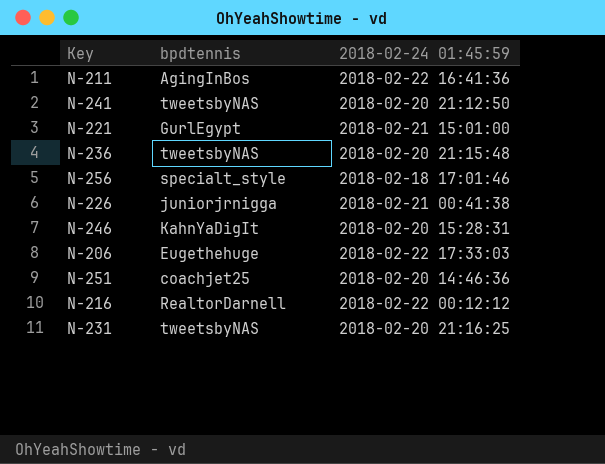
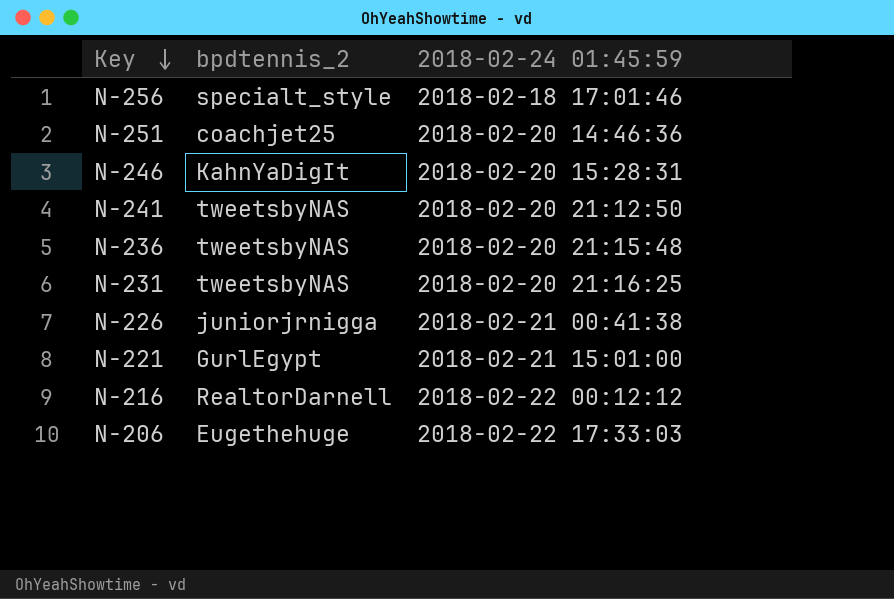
row order: none -> Key descending
column name: bpdtennis -> bpdtennis_2
row N-211: AgingInBos | 2018-02-22 16:41:36 -> none

